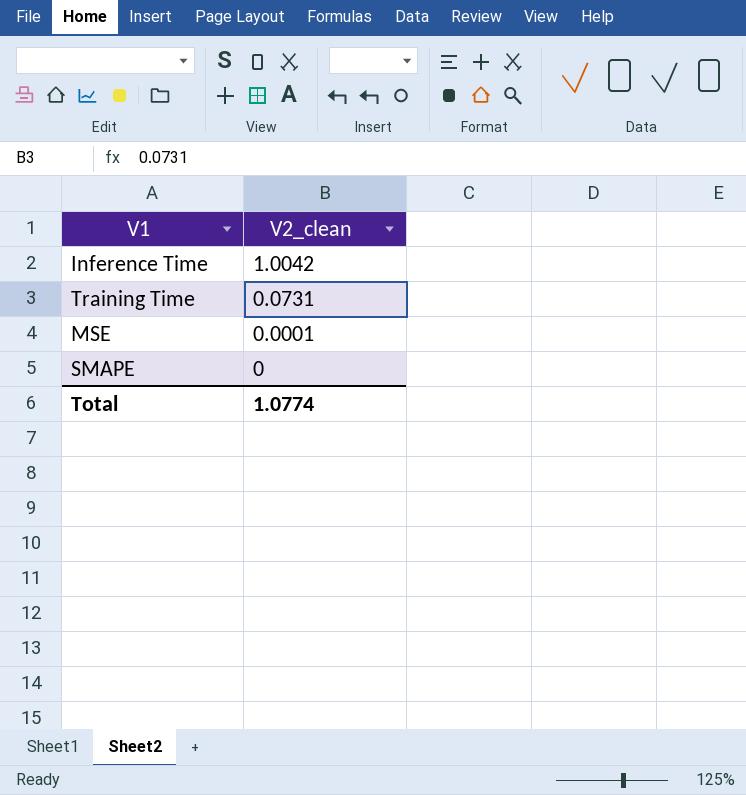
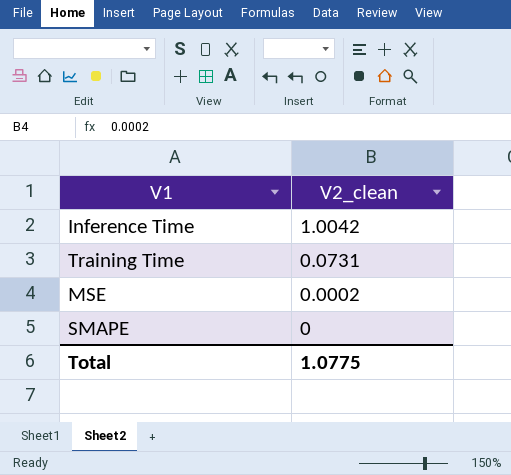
MSE | V2_clean: 0.0001 -> 0.0002
Total | V2_clean: 1.0774 -> 1.0775

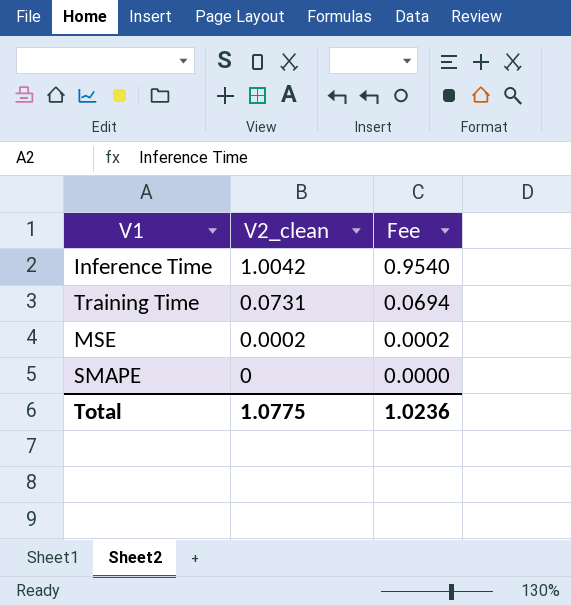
column Fee | formula: none -> [V2_clean] * 0.95

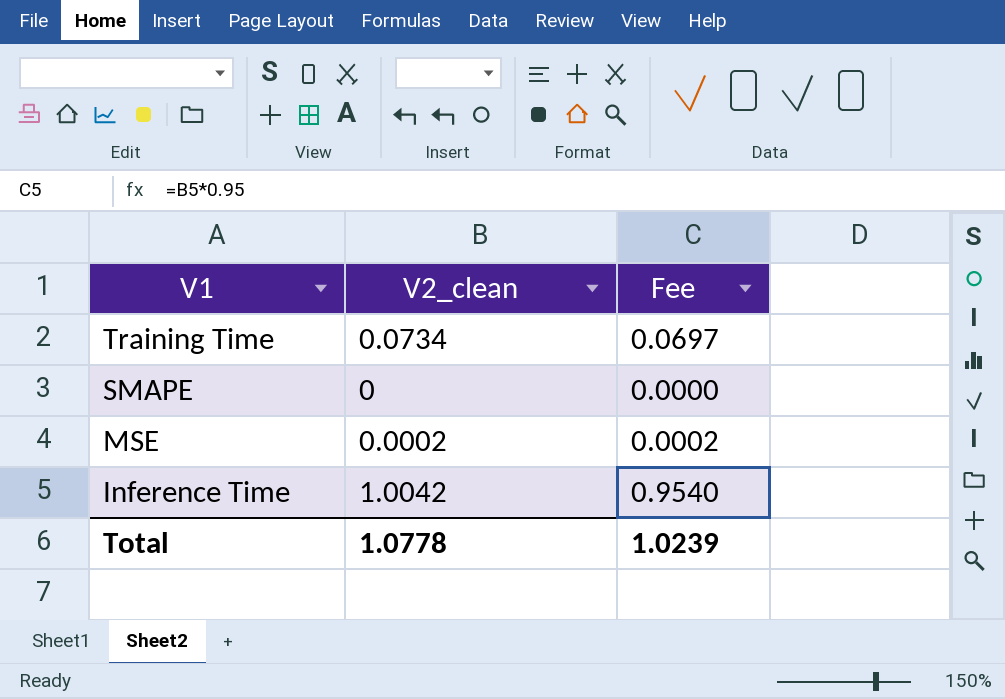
row order: V2_clean descending -> V1 descending
Training Time | V2_clean: 0.0731 -> 0.0734
Training Time | Fee: 0.0694 -> 0.0697
Total | V2_clean: 1.0775 -> 1.0778
Total | Fee: 1.0236 -> 1.0239

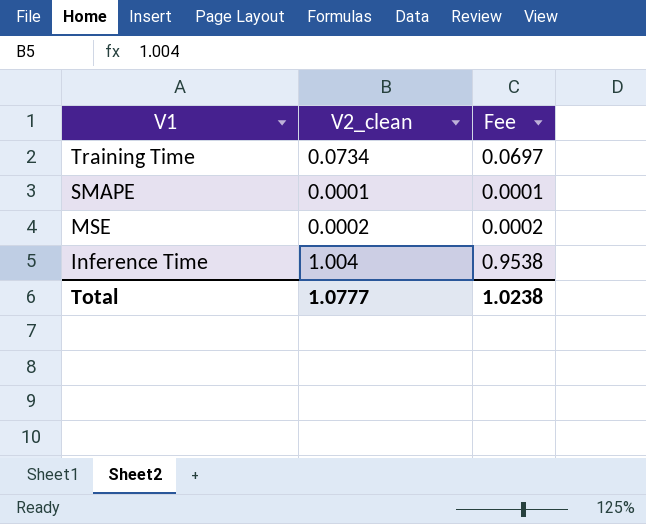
SMAPE | V2_clean: 0 -> 0.0001
SMAPE | Fee: 0.0000 -> 0.0001
Inference Time | V2_clean: 1.0042 -> 1.004
Inference Time | Fee: 0.9540 -> 0.9538
Total | V2_clean: 1.0778 -> 1.0777
Total | Fee: 1.0239 -> 1.0238

